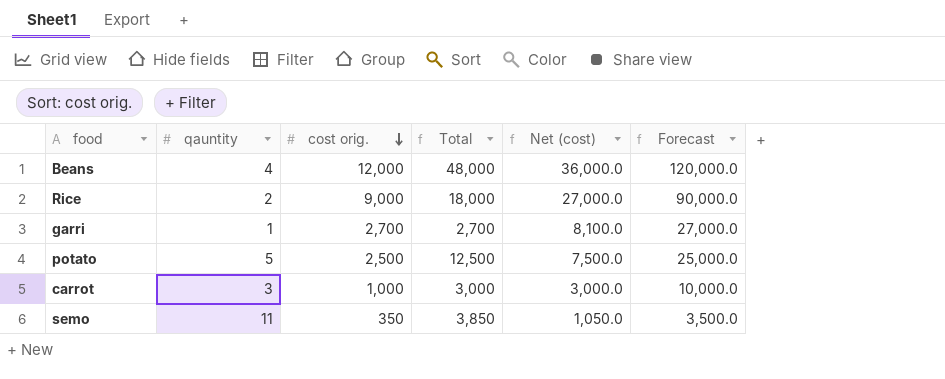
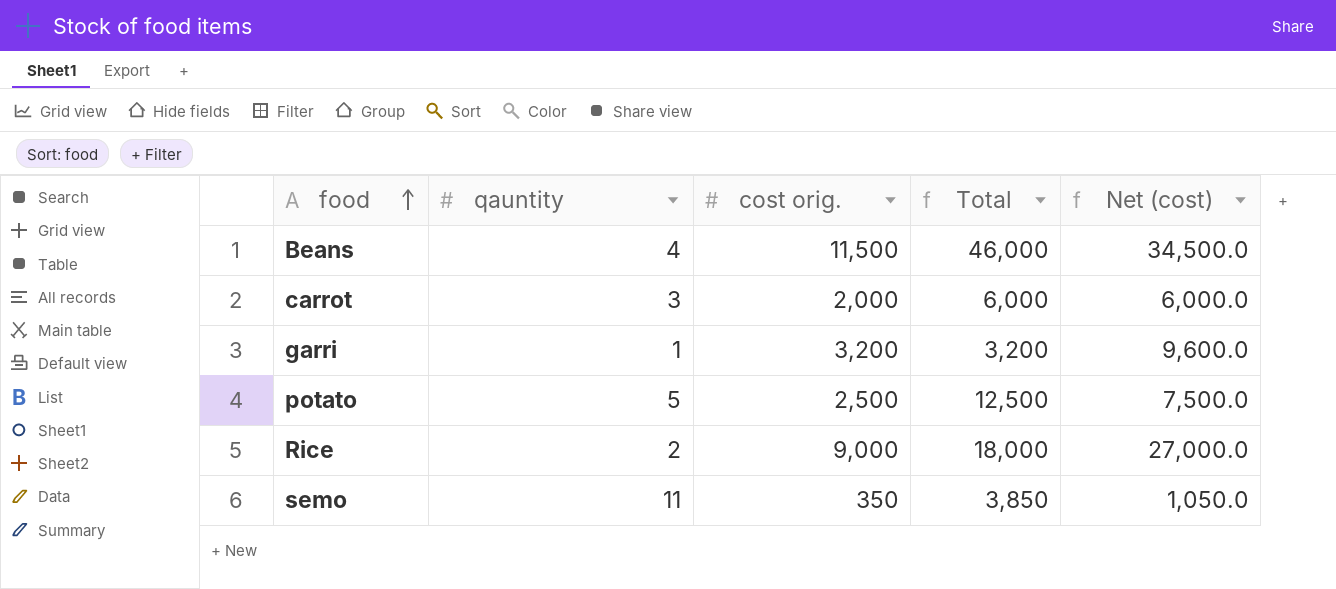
row order: cost orig. descending -> food ascending
column Forecast | formula: [cost orig.] * 10 -> none
Beans | cost orig.: 12,000 -> 11,500
Beans | Total: 48,000 -> 46,000
Beans | Net (cost): 36,000.0 -> 34,500.0
carrot | cost orig.: 1,000 -> 2,000
carrot | Total: 3,000 -> 6,000
carrot | Net (cost): 3,000.0 -> 6,000.0
garri | cost orig.: 2,700 -> 3,200
garri | Total: 2,700 -> 3,200
garri | Net (cost): 8,100.0 -> 9,600.0

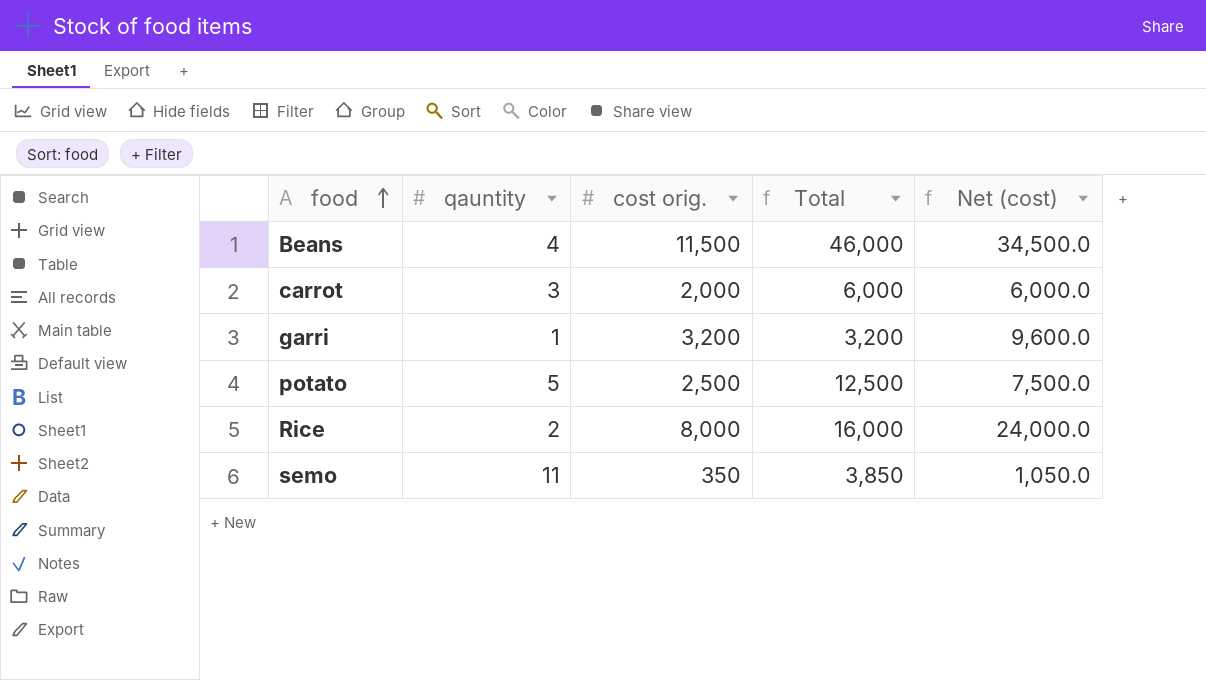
Rice | cost orig.: 9,000 -> 8,000
Rice | Total: 18,000 -> 16,000
Rice | Net (cost): 27,000.0 -> 24,000.0

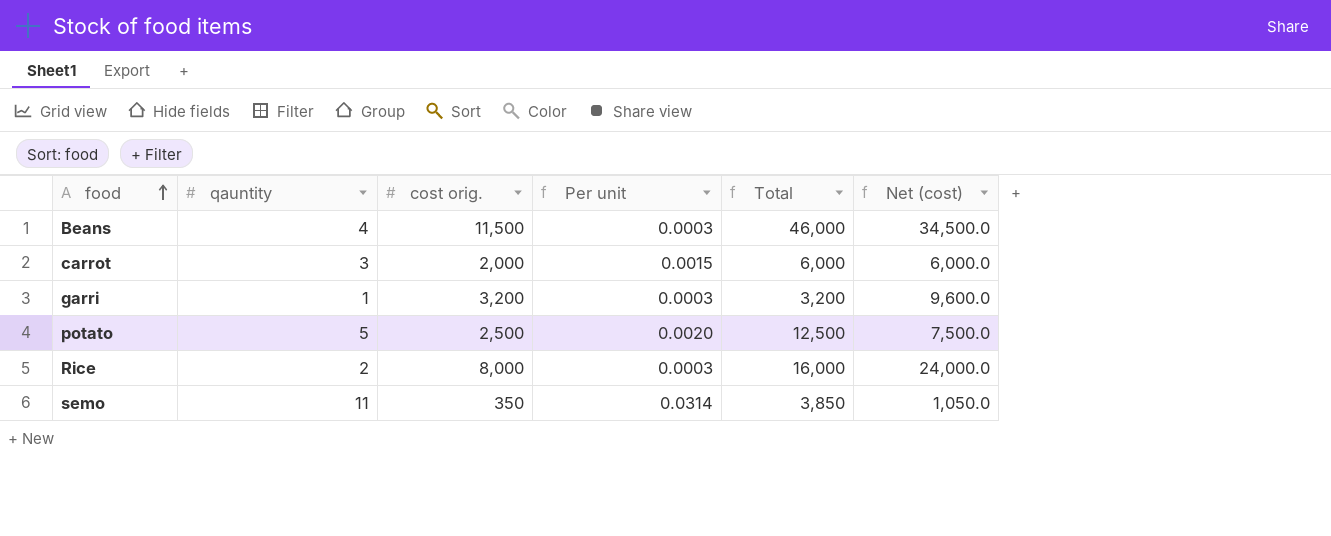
column Per unit | formula: none -> [qauntity] / [cost orig.]

